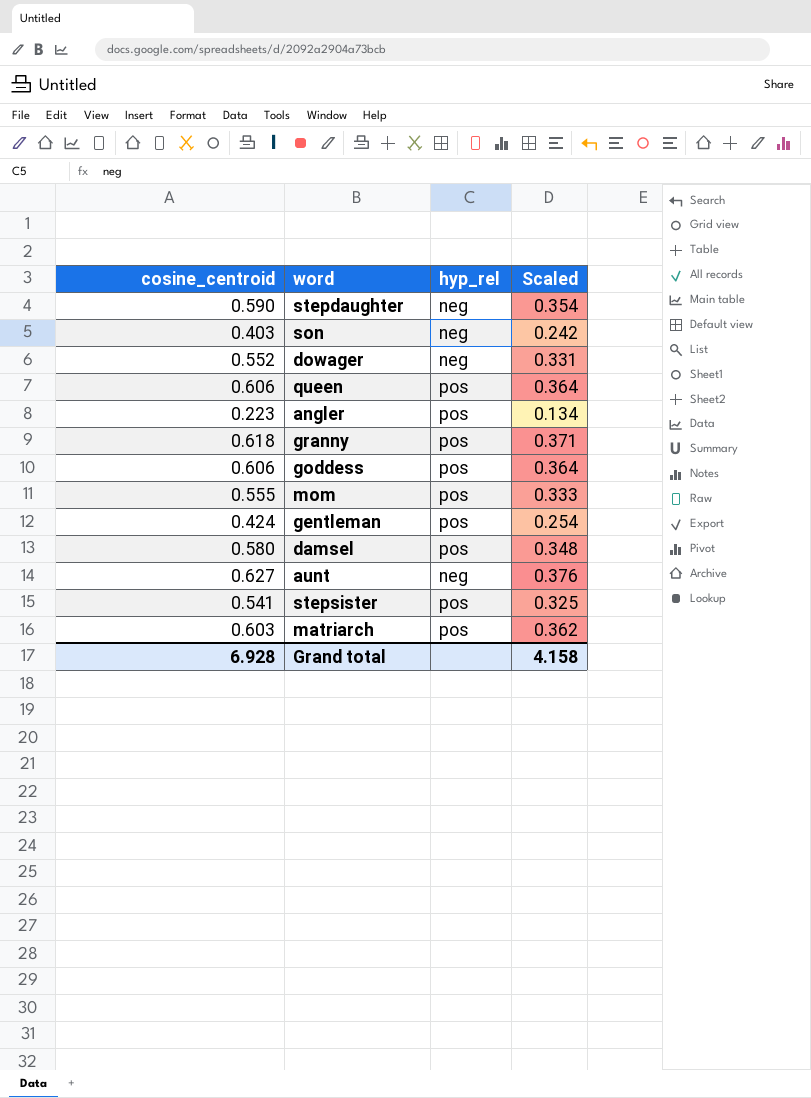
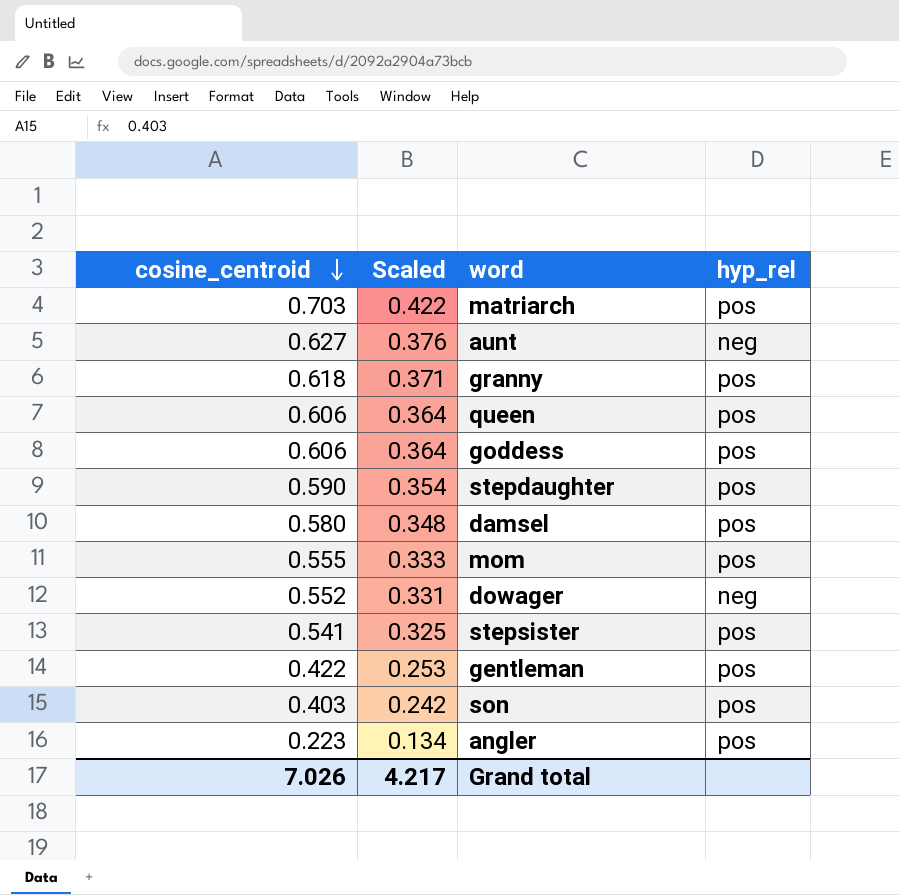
row order: none -> cosine_centroid descending
column Scaled | position: 4 -> 2
matriarch | cosine_centroid: 0.603 -> 0.703
matriarch | Scaled: 0.362 -> 0.422
stepdaughter | hyp_rel: neg -> pos
gentleman | cosine_centroid: 0.424 -> 0.422
gentleman | Scaled: 0.254 -> 0.253
son | hyp_rel: neg -> pos
Grand total | cosine_centroid: 6.928 -> 7.026
Grand total | Scaled: 4.158 -> 4.217

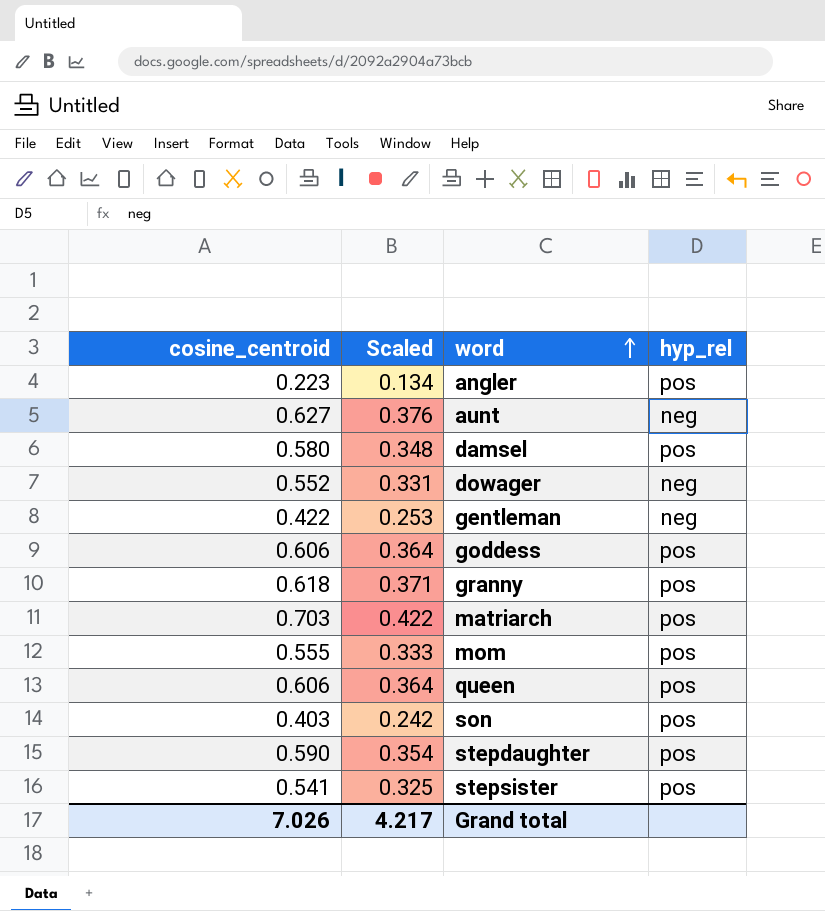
row order: cosine_centroid descending -> word ascending
gentleman | hyp_rel: pos -> neg

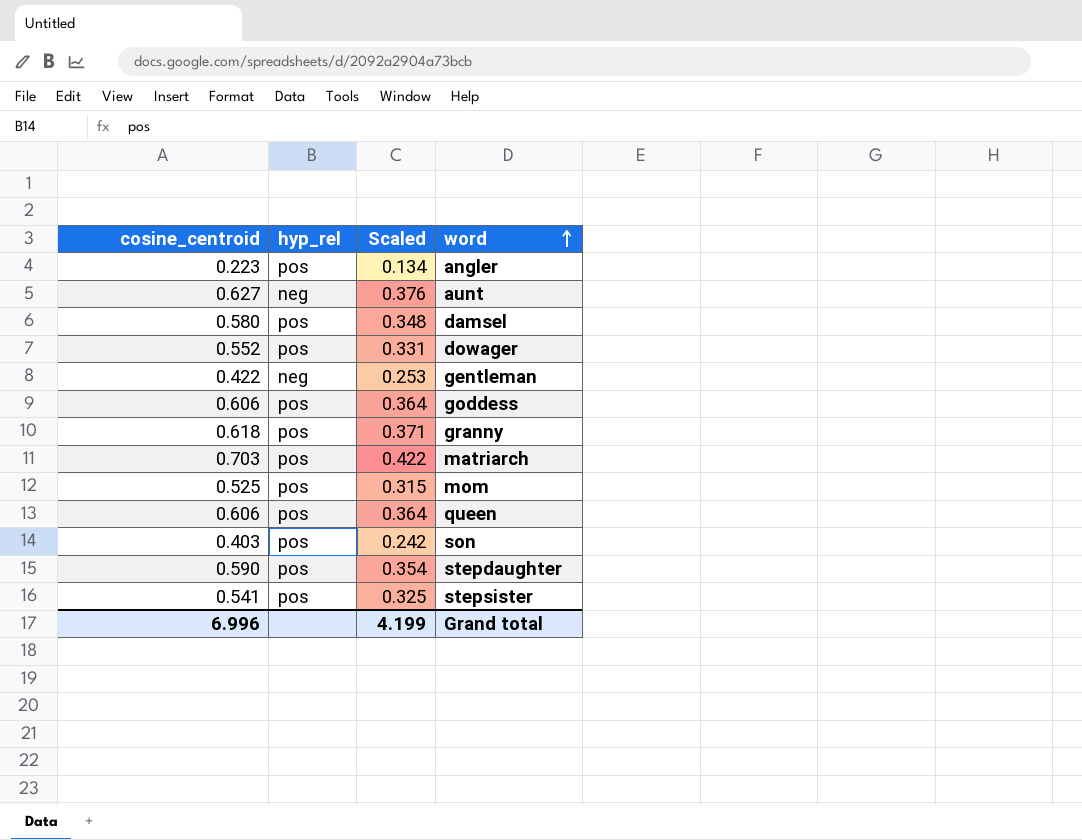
column hyp_rel | position: 4 -> 2
dowager | hyp_rel: neg -> pos
mom | cosine_centroid: 0.555 -> 0.525
mom | Scaled: 0.333 -> 0.315
Grand total | cosine_centroid: 7.026 -> 6.996
Grand total | Scaled: 4.217 -> 4.199

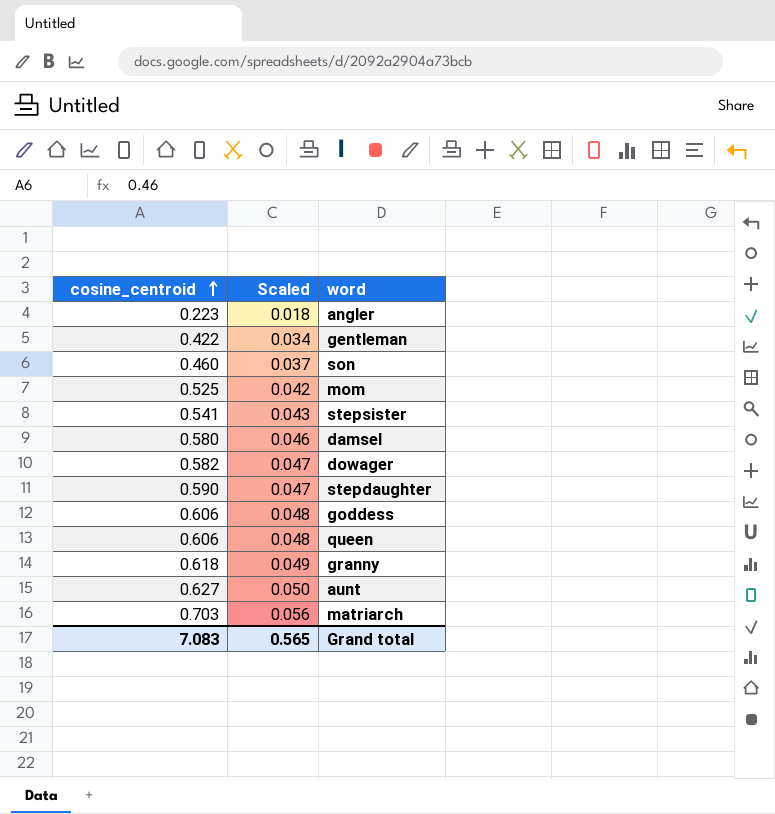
row order: word ascending -> cosine_centroid ascending
column hyp_rel | position: 2 -> none
column Scaled | formula: [cosine_centroid] * 0.6 -> [cosine_centroid] * 0.08
son | cosine_centroid: 0.403 -> 0.460
dowager | cosine_centroid: 0.552 -> 0.582
Grand total | cosine_centroid: 6.996 -> 7.083
Grand total | Scaled: 4.199 -> 0.565

